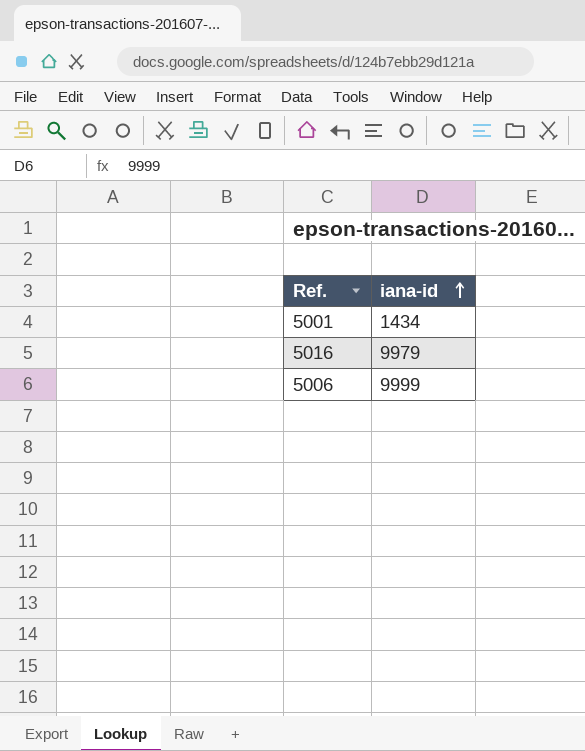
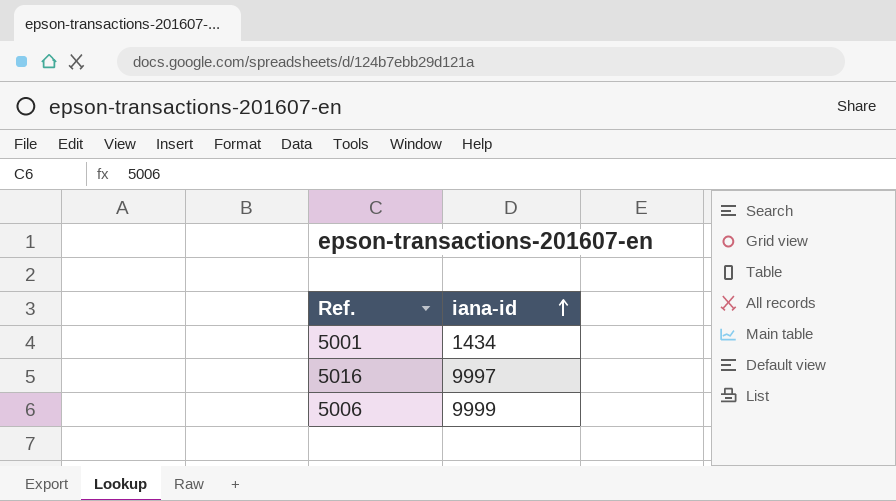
5016 | iana-id: 9979 -> 9997

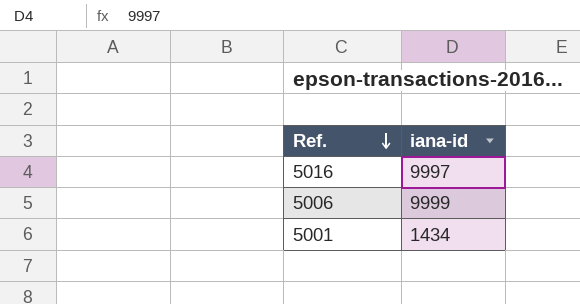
row order: iana-id ascending -> Ref. descending

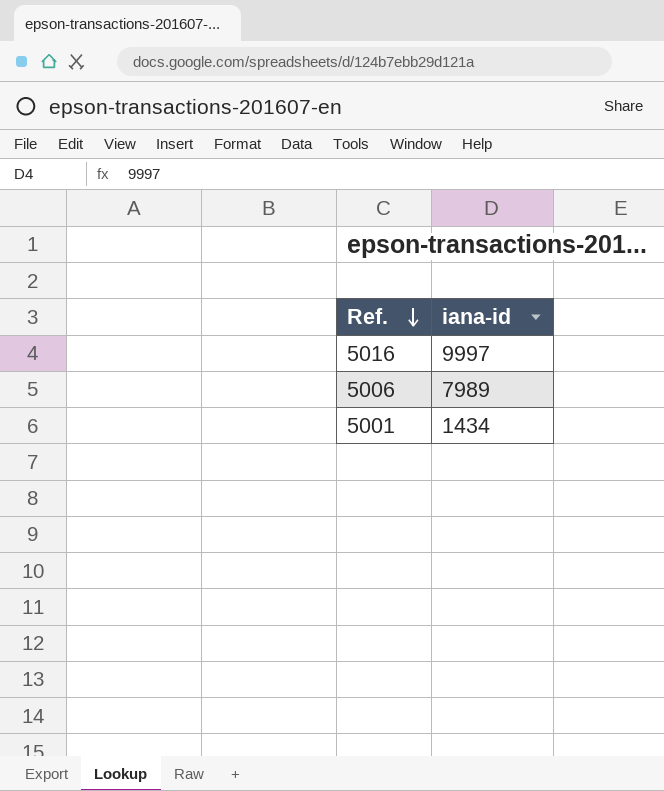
5006 | iana-id: 9999 -> 7989

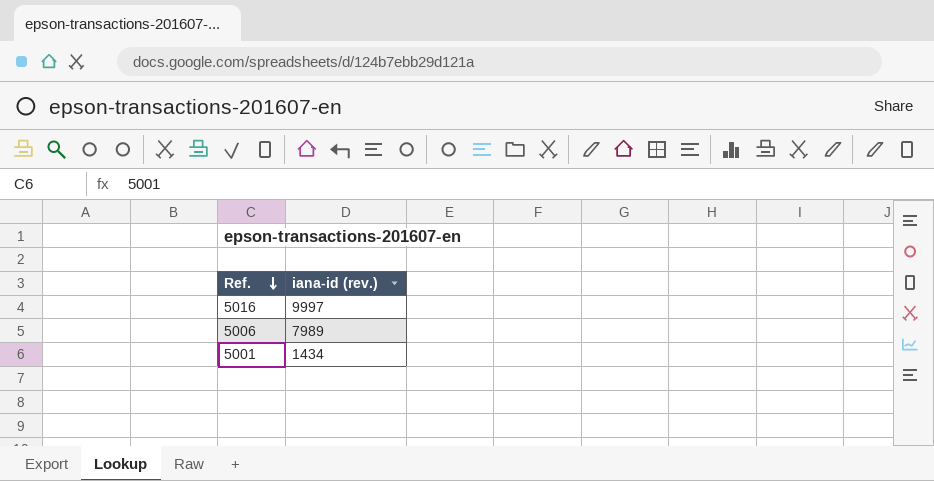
column name: iana-id -> iana-id (rev.)

